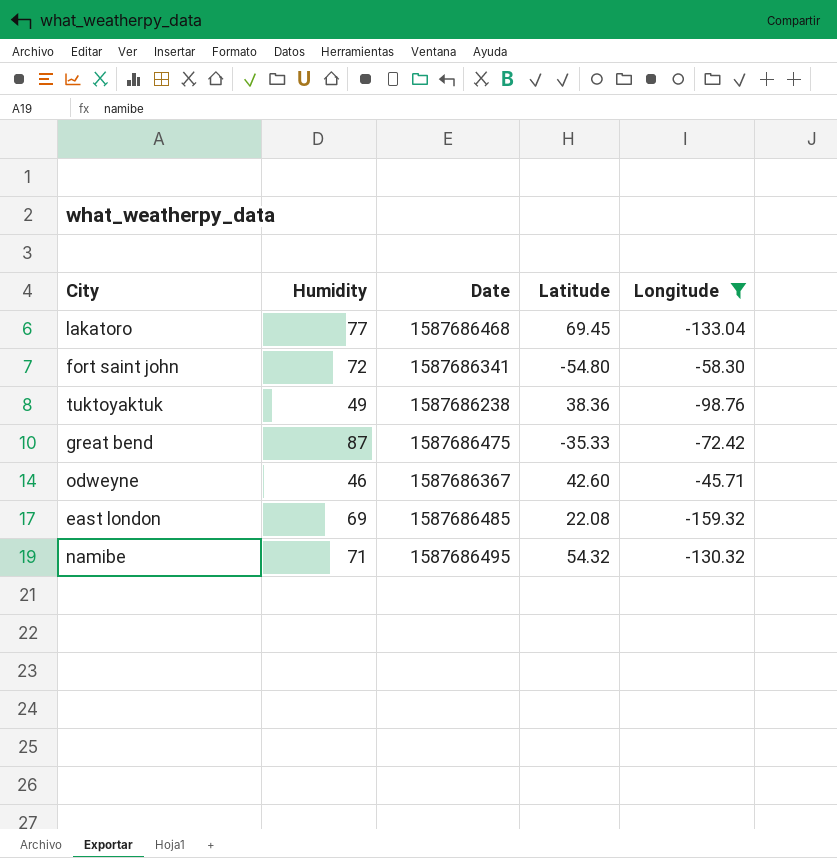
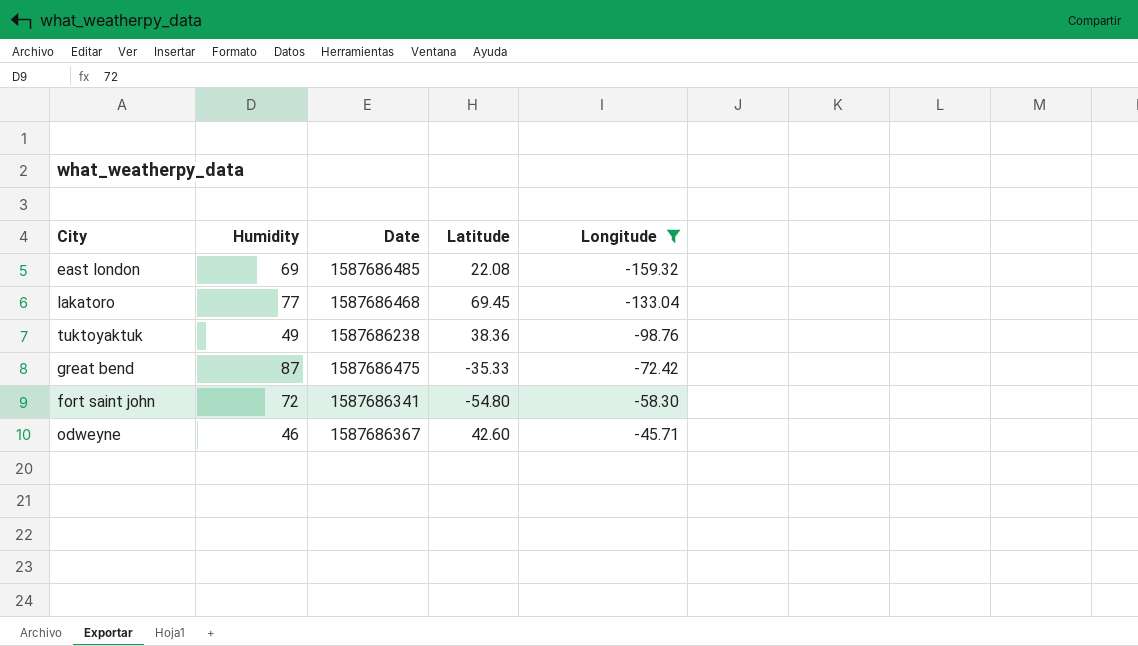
row order: none -> Longitude ascending
row namibe: 71 | 1587686495 | 54.32 | -130.32 -> none

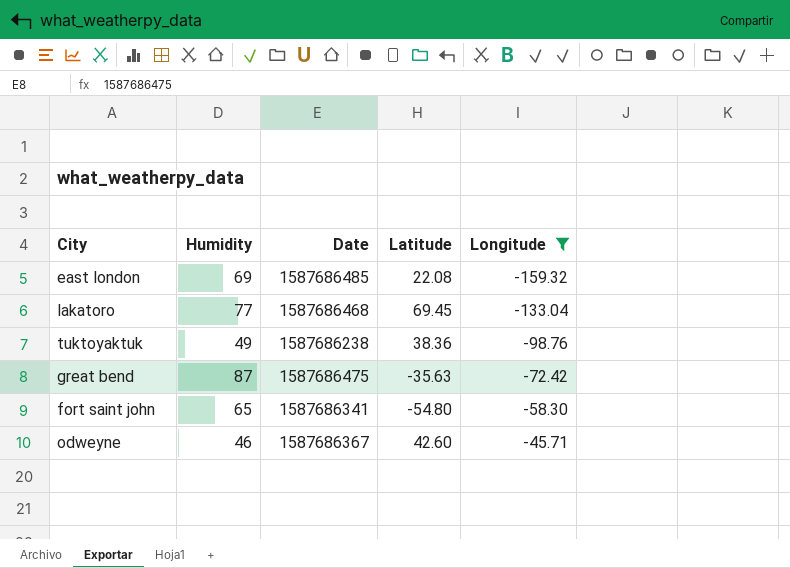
great bend | Latitude: -35.33 -> -35.63
fort saint john | Humidity: 72 -> 65

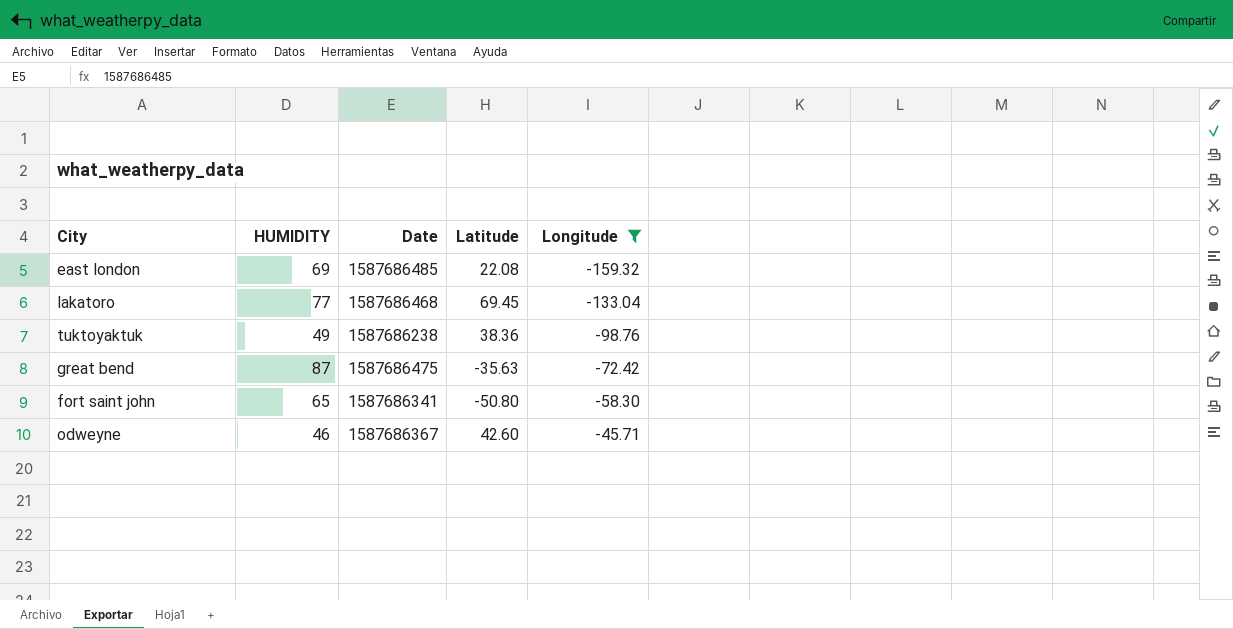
column name: Humidity -> HUMIDITY
fort saint john | Latitude: -54.80 -> -50.80

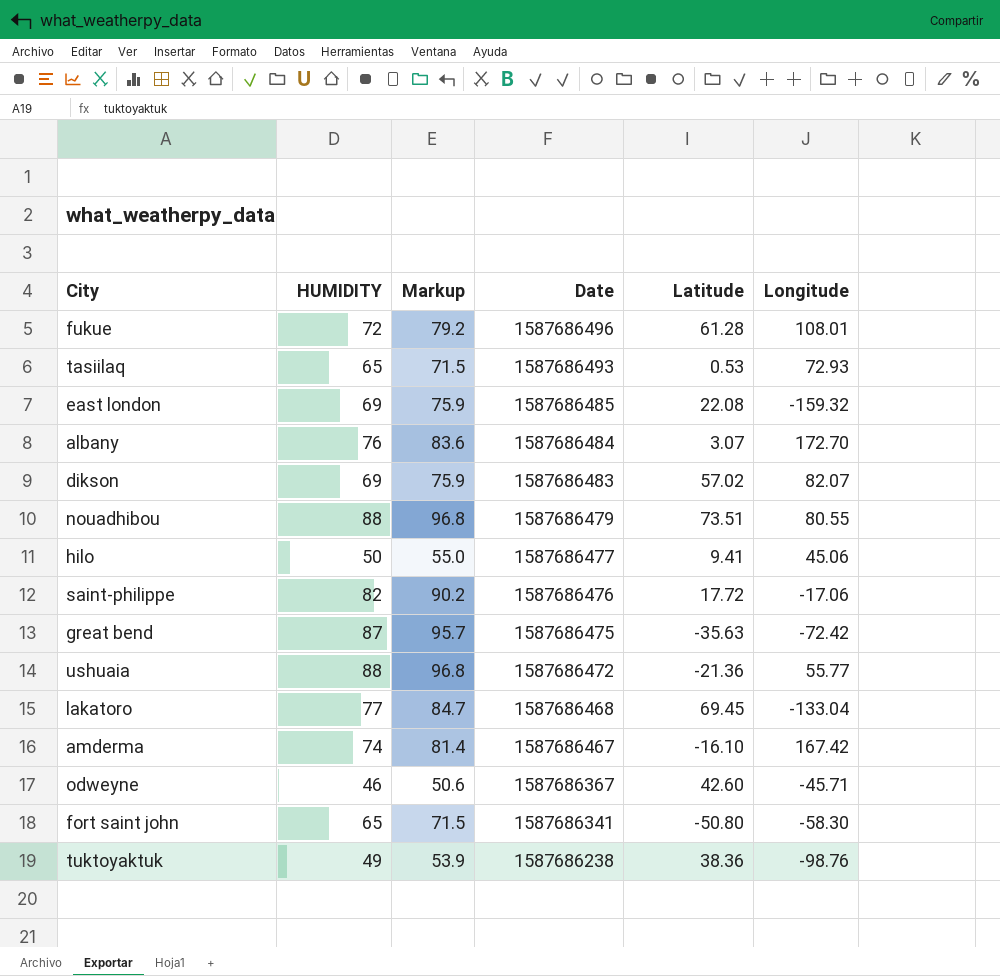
filter: Longitude <= -45.71 -> none
row order: Longitude ascending -> Date descending
column Markup | formula: none -> [HUMIDITY] * 1.1

